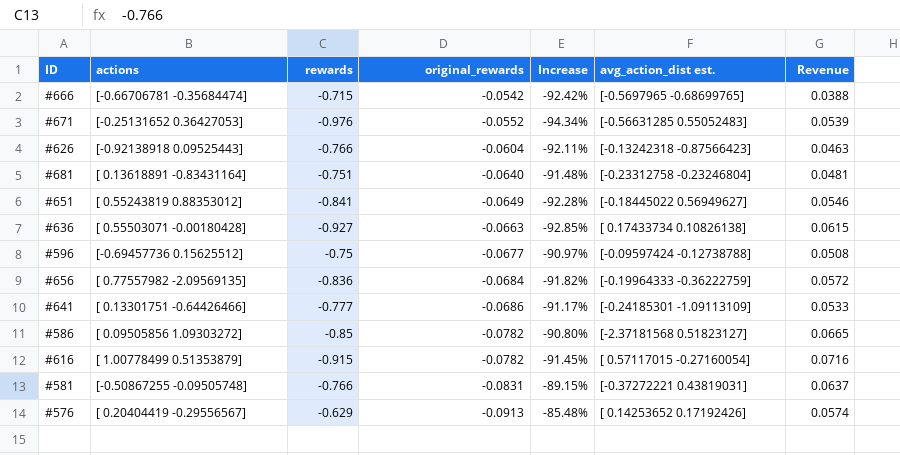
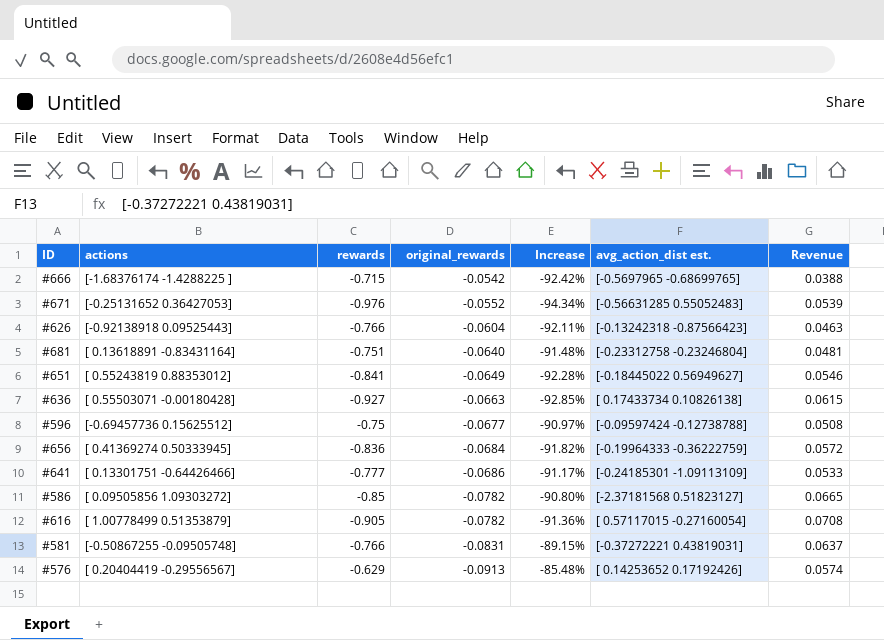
#666 | actions: [-0.66706781 -0.35684474] -> [-1.68376174 -1.4288225 ]
#656 | actions: [ 0.77557982 -2.09569135] -> [ 0.41369274 0.50333945]
#616 | rewards: -0.915 -> -0.905
#616 | Increase: -91.45% -> -91.36%
#616 | Revenue: 0.0716 -> 0.0708

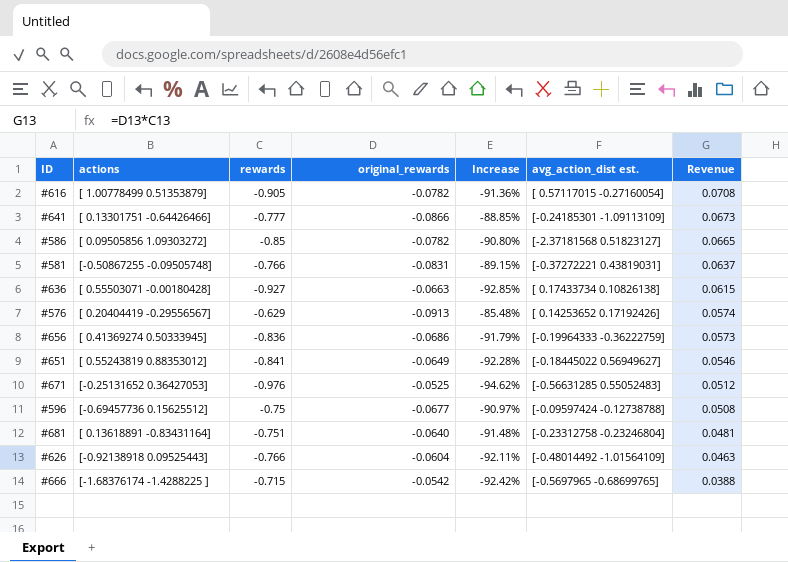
row order: original_rewards descending -> Revenue descending
#641 | original_rewards: -0.0686 -> -0.0866
#641 | Increase: -91.17% -> -88.85%
#641 | Revenue: 0.0533 -> 0.0673
#656 | original_rewards: -0.0684 -> -0.0686
#656 | Increase: -91.82% -> -91.79%
#656 | Revenue: 0.0572 -> 0.0573
#671 | original_rewards: -0.0552 -> -0.0525
#671 | Increase: -94.34% -> -94.62%
#671 | Revenue: 0.0539 -> 0.0512
#626 | avg_action_dist est.: [-0.13242318 -0.87566423] -> [-0.48014492 -1.01564109]

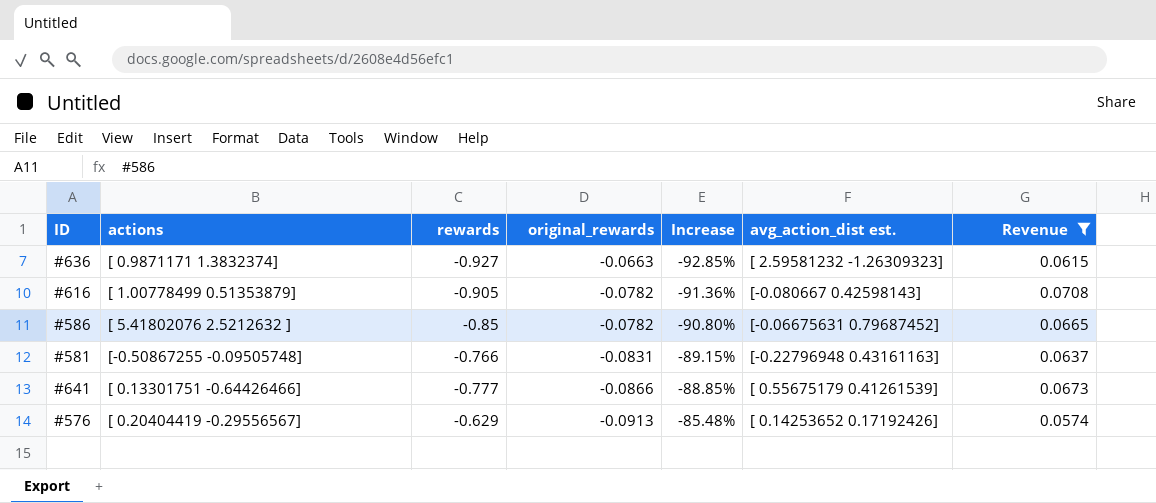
filter: none -> Revenue >= 0.0574
row order: Revenue descending -> original_rewards descending
#636 | actions: [ 0.55503071 -0.00180428] -> [ 0.9871171 1.3832374]
#636 | avg_action_dist est.: [ 0.17433734 0.10826138] -> [ 2.59581232 -1.26309323]
#616 | avg_action_dist est.: [ 0.57117015 -0.27160054] -> [-0.080667 0.42598143]
#586 | actions: [ 0.09505856 1.09303272] -> [ 5.41802076 2.5212632 ]
#586 | avg_action_dist est.: [-2.37181568 0.51823127] -> [-0.06675631 0.79687452]
#581 | avg_action_dist est.: [-0.37272221 0.43819031] -> [-0.22796948 0.43161163]
#641 | avg_action_dist est.: [-0.24185301 -1.09113109] -> [ 0.55675179 0.41261539]

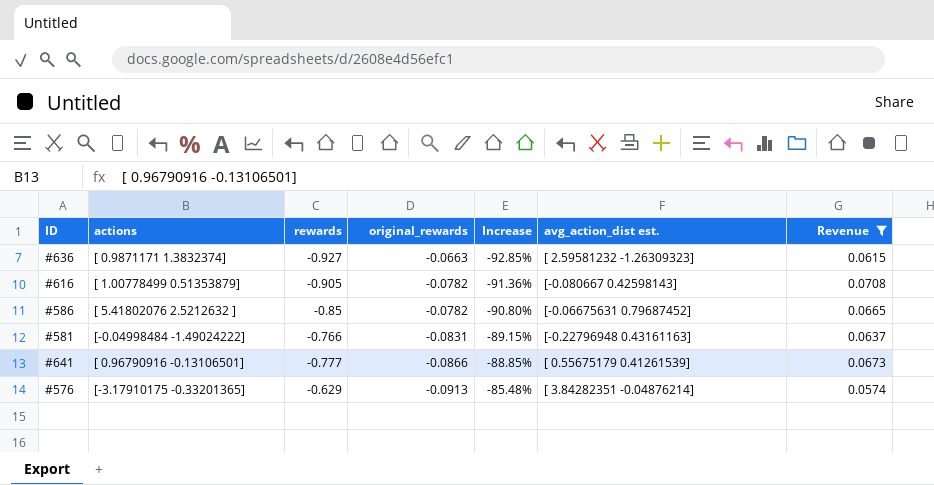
#581 | actions: [-0.50867255 -0.09505748] -> [-0.04998484 -1.49024222]
#641 | actions: [ 0.13301751 -0.64426466] -> [ 0.96790916 -0.13106501]
#576 | actions: [ 0.20404419 -0.29556567] -> [-3.17910175 -0.33201365]
#576 | avg_action_dist est.: [ 0.14253652 0.17192426] -> [ 3.84282351 -0.04876214]

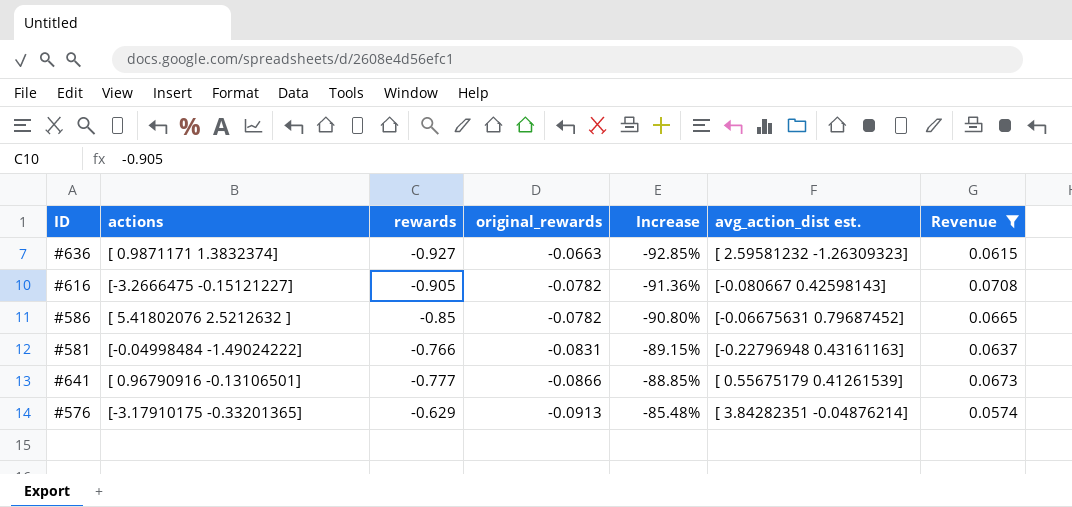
#616 | actions: [ 1.00778499 0.51353879] -> [-3.2666475 -0.15121227]

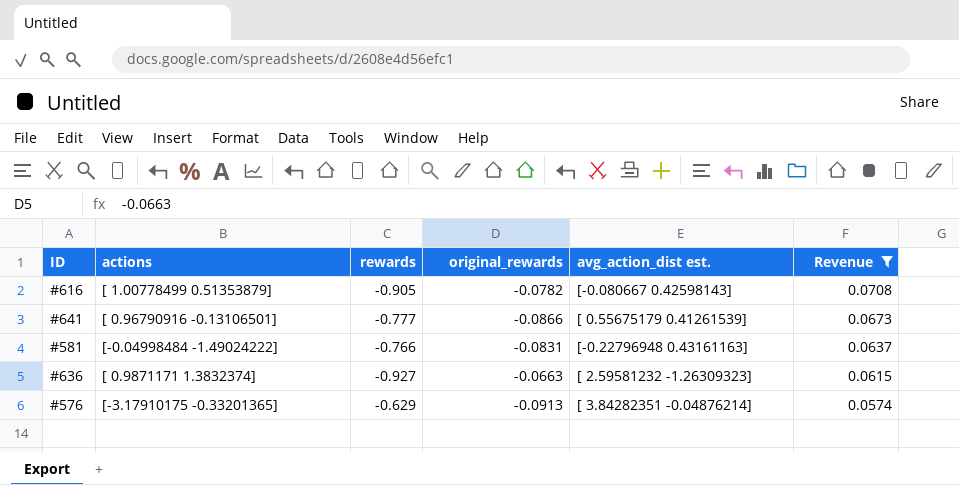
row order: original_rewards descending -> Revenue descending
column Increase | formula: ([original_rewards] - [rewards]) / [rewards] -> none
row #586: [ 5.41802076 2.5212632 ] | -0.85 | -0.0782 | -90.80% | [-0.06675631 0.79687452] | 0.0665 -> none
#616 | actions: [-3.2666475 -0.15121227] -> [ 1.00778499 0.51353879]

